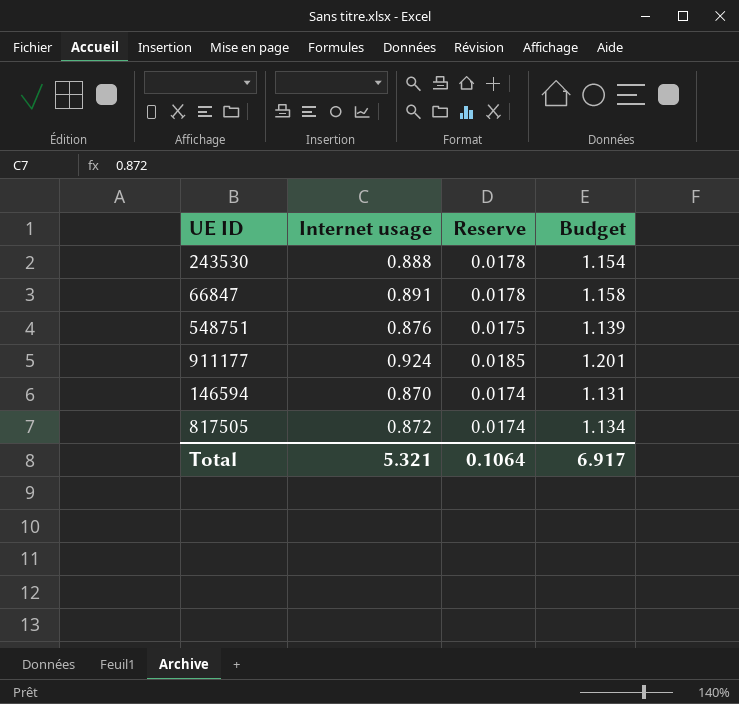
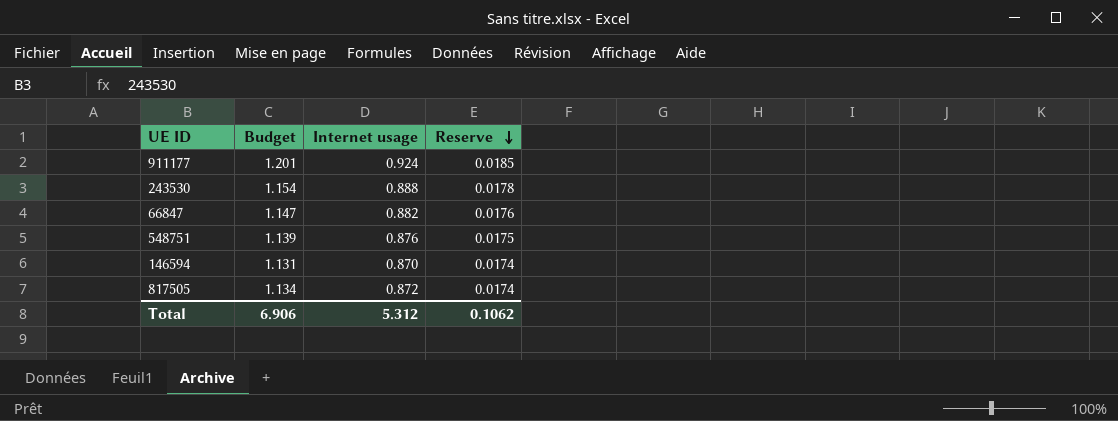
row order: none -> Reserve descending
column Budget | position: 4 -> 2
66847 | Budget: 1.158 -> 1.147
66847 | Internet usage: 0.891 -> 0.882
66847 | Reserve: 0.0178 -> 0.0176
Total | Budget: 6.917 -> 6.906
Total | Internet usage: 5.321 -> 5.312
Total | Reserve: 0.1064 -> 0.1062

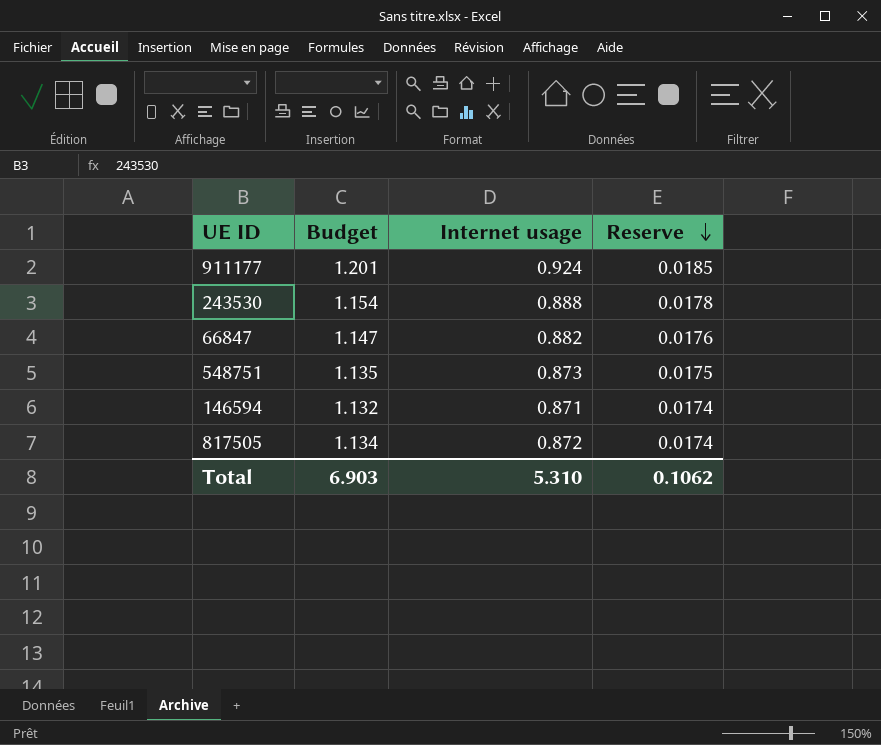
548751 | Budget: 1.139 -> 1.135
548751 | Internet usage: 0.876 -> 0.873
146594 | Budget: 1.131 -> 1.132
146594 | Internet usage: 0.870 -> 0.871
Total | Budget: 6.906 -> 6.903
Total | Internet usage: 5.312 -> 5.310

